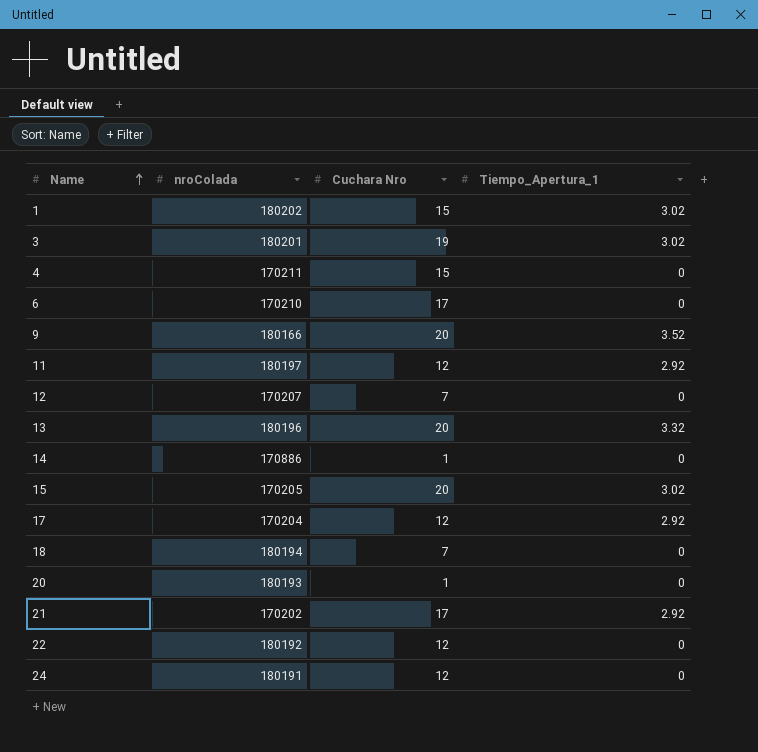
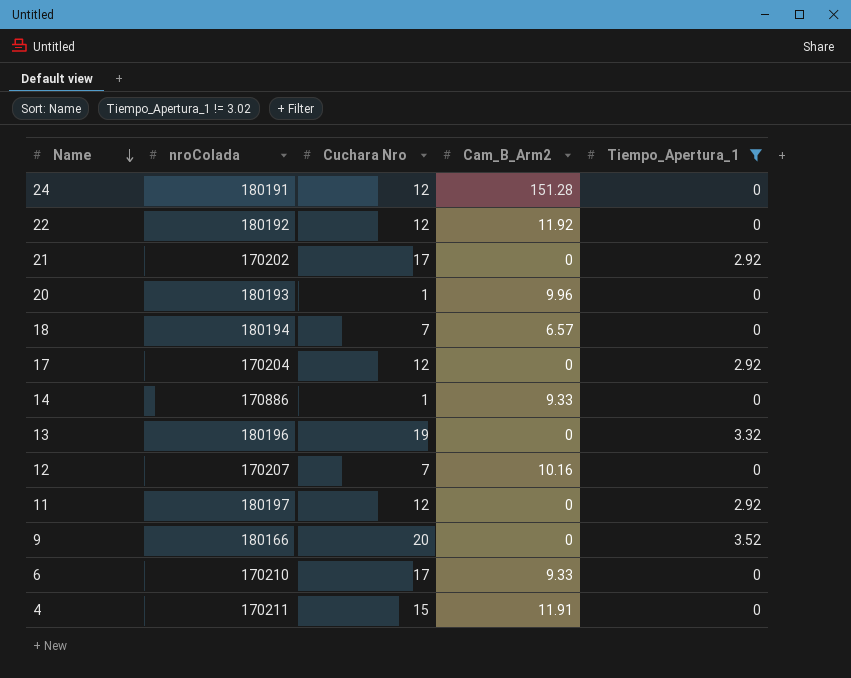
filter: none -> Tiempo_Apertura_1 != 3.02
row order: Name ascending -> Name descending
column Cam_B_Arm2 | position: none -> 4
13 | Cuchara Nro: 20 -> 19

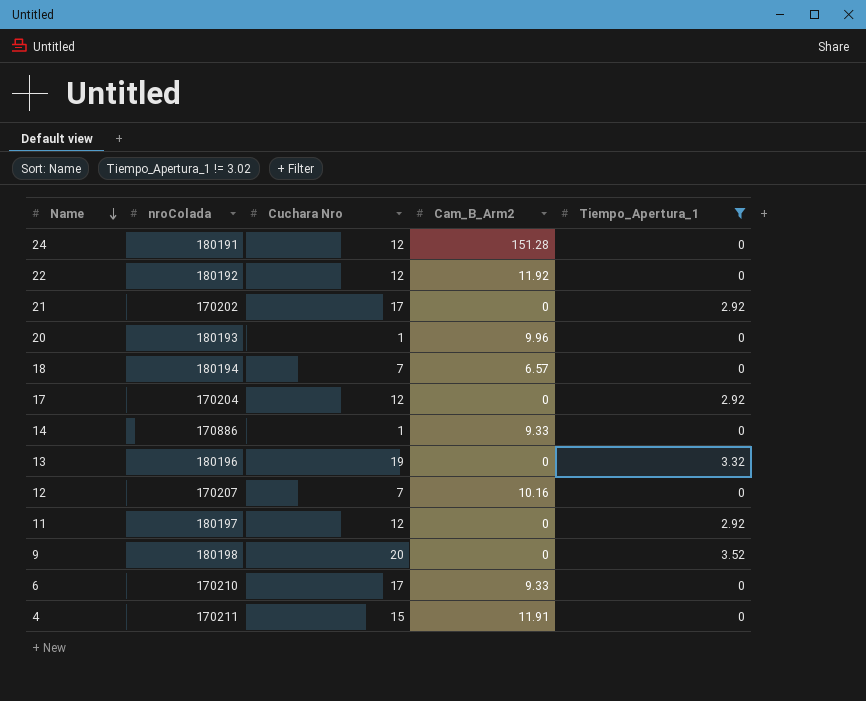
9 | nroColada: 180166 -> 180198

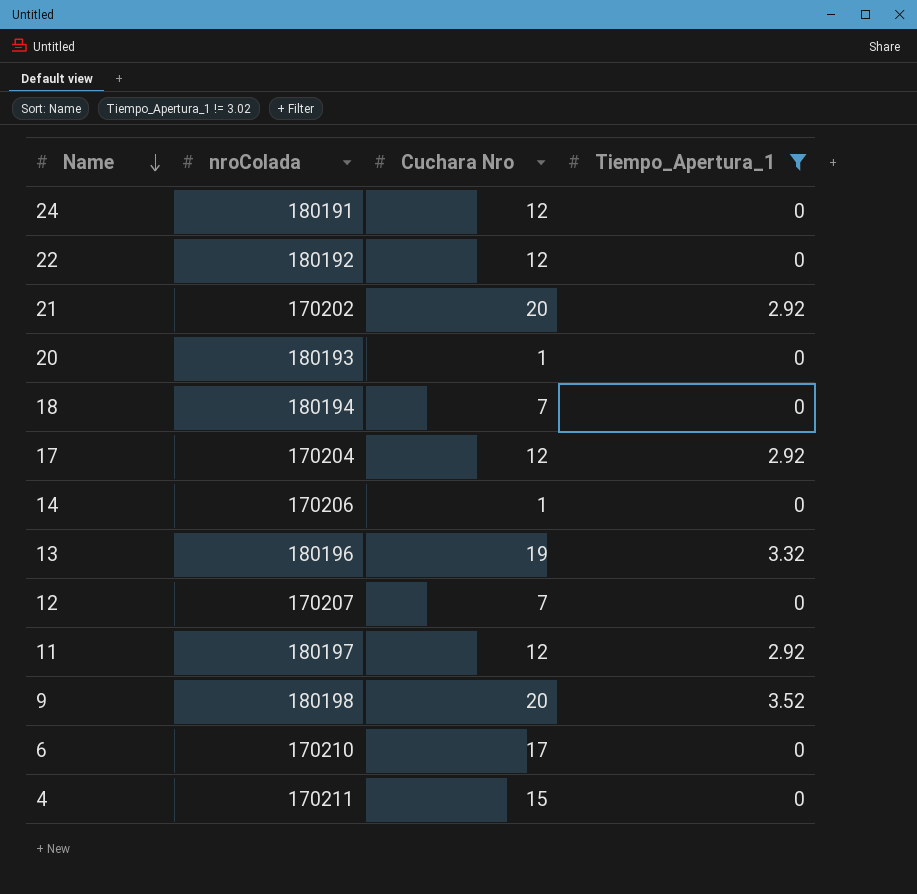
column Cam_B_Arm2 | position: 4 -> none
21 | Cuchara Nro: 17 -> 20
14 | nroColada: 170886 -> 170206

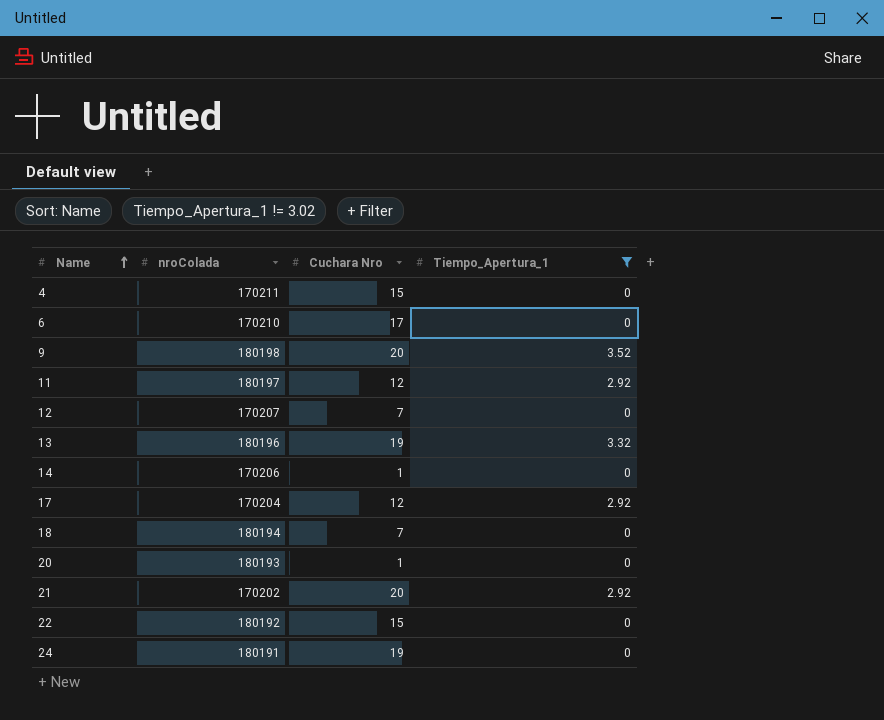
row order: Name descending -> Name ascending
22 | Cuchara Nro: 12 -> 15
24 | Cuchara Nro: 12 -> 19

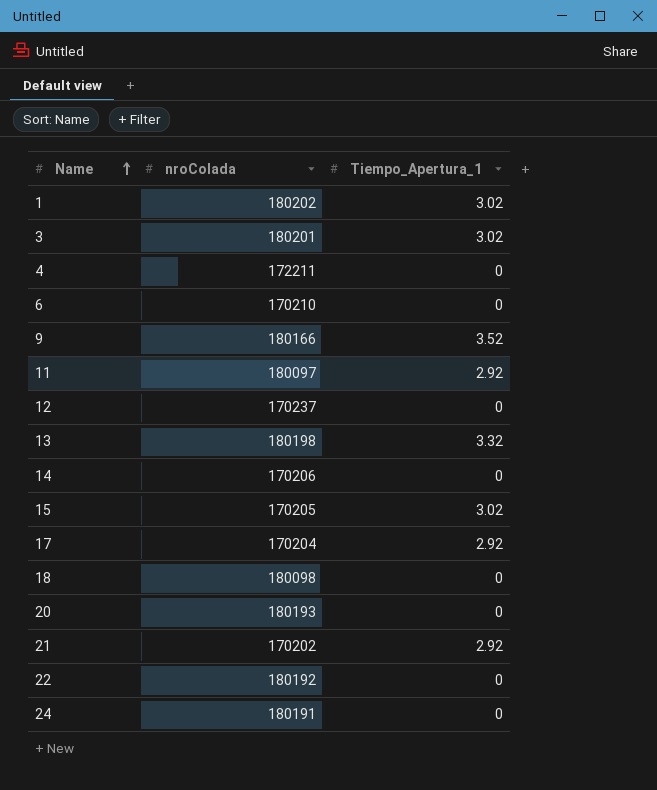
filter: Tiempo_Apertura_1 != 3.02 -> none
column Cuchara Nro | position: 3 -> none
4 | nroColada: 170211 -> 172211
9 | nroColada: 180198 -> 180166
11 | nroColada: 180197 -> 180097
12 | nroColada: 170207 -> 170237
13 | nroColada: 180196 -> 180198
18 | nroColada: 180194 -> 180098

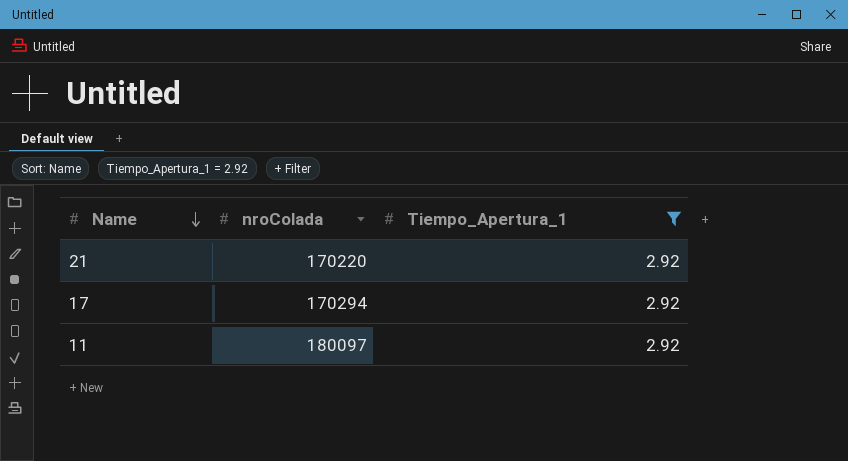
filter: none -> Tiempo_Apertura_1 = 2.92
row order: Name ascending -> Name descending
21 | nroColada: 170202 -> 170220
17 | nroColada: 170204 -> 170294

